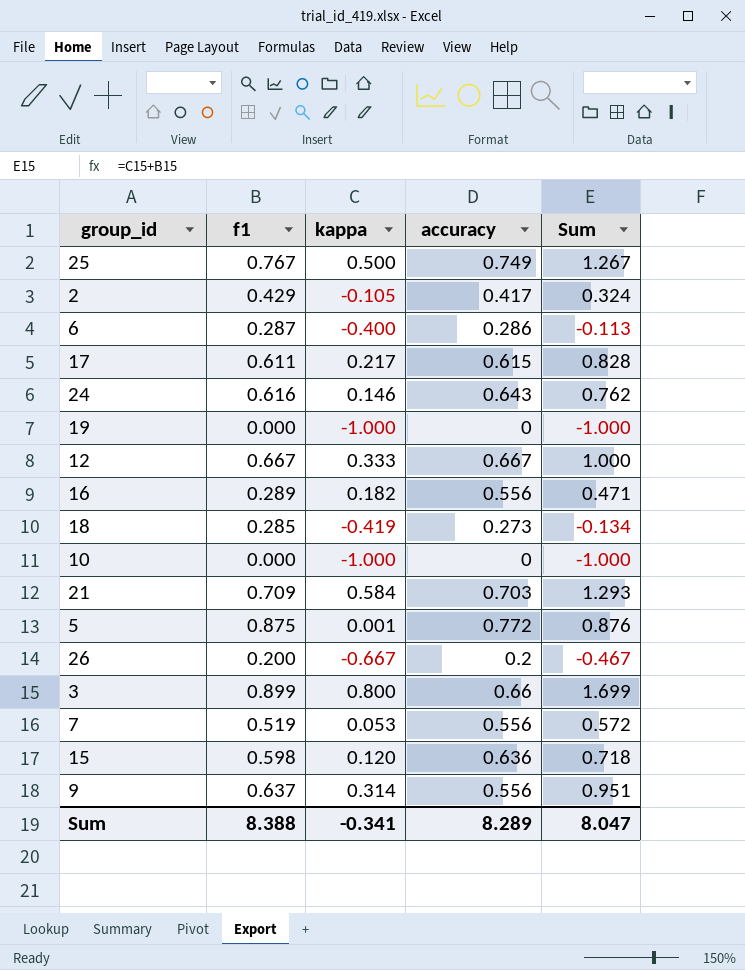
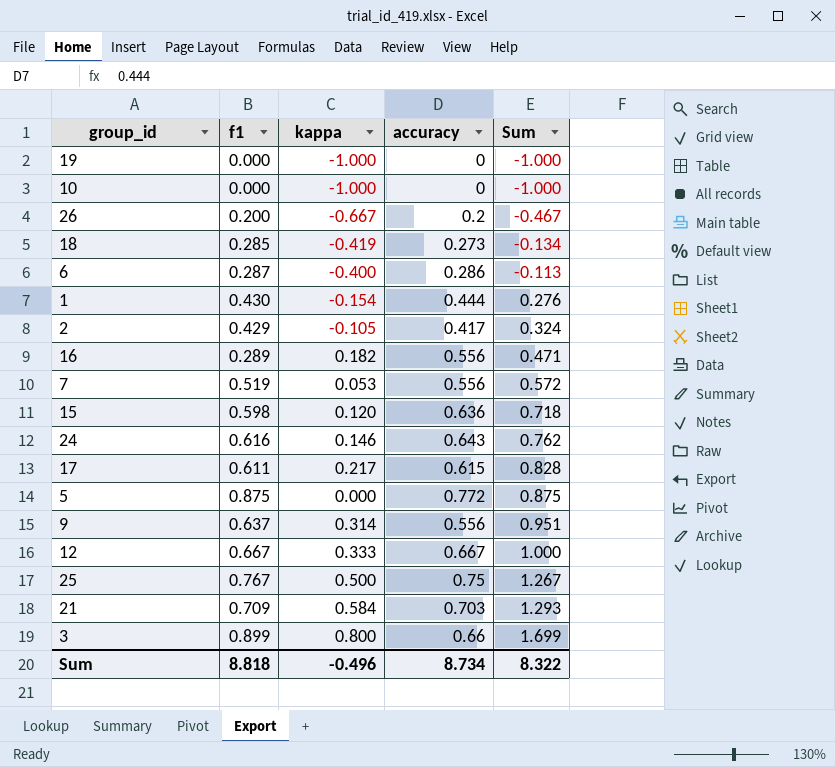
row order: none -> Sum ascending
row 1: none -> 0.430 | -0.154 | 0.444 | 0.276
5 | kappa: 0.001 -> 0.000
5 | Sum: 0.876 -> 0.875
25 | accuracy: 0.749 -> 0.75
Sum | f1: 8.388 -> 8.818
Sum | kappa: -0.341 -> -0.496
Sum | accuracy: 8.289 -> 8.734
Sum | Sum: 8.047 -> 8.322

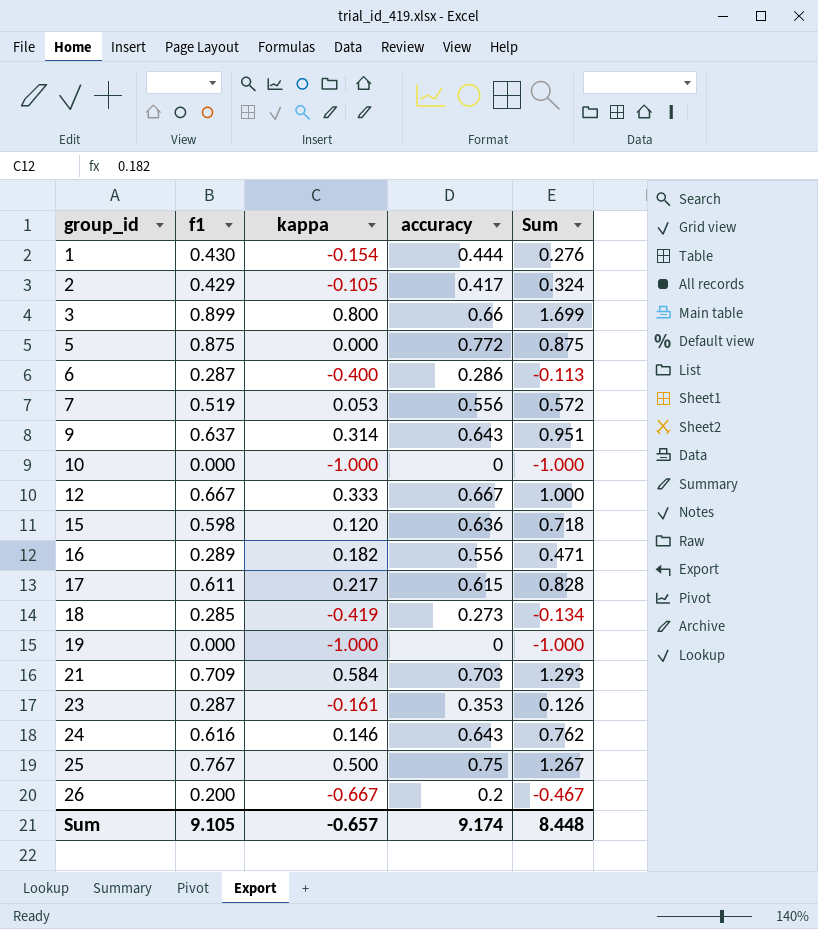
row order: Sum ascending -> group_id ascending
9 | accuracy: 0.556 -> 0.643
row 23: none -> 0.287 | -0.161 | 0.353 | 0.126
Sum | f1: 8.818 -> 9.105
Sum | kappa: -0.496 -> -0.657
Sum | accuracy: 8.734 -> 9.174
Sum | Sum: 8.322 -> 8.448

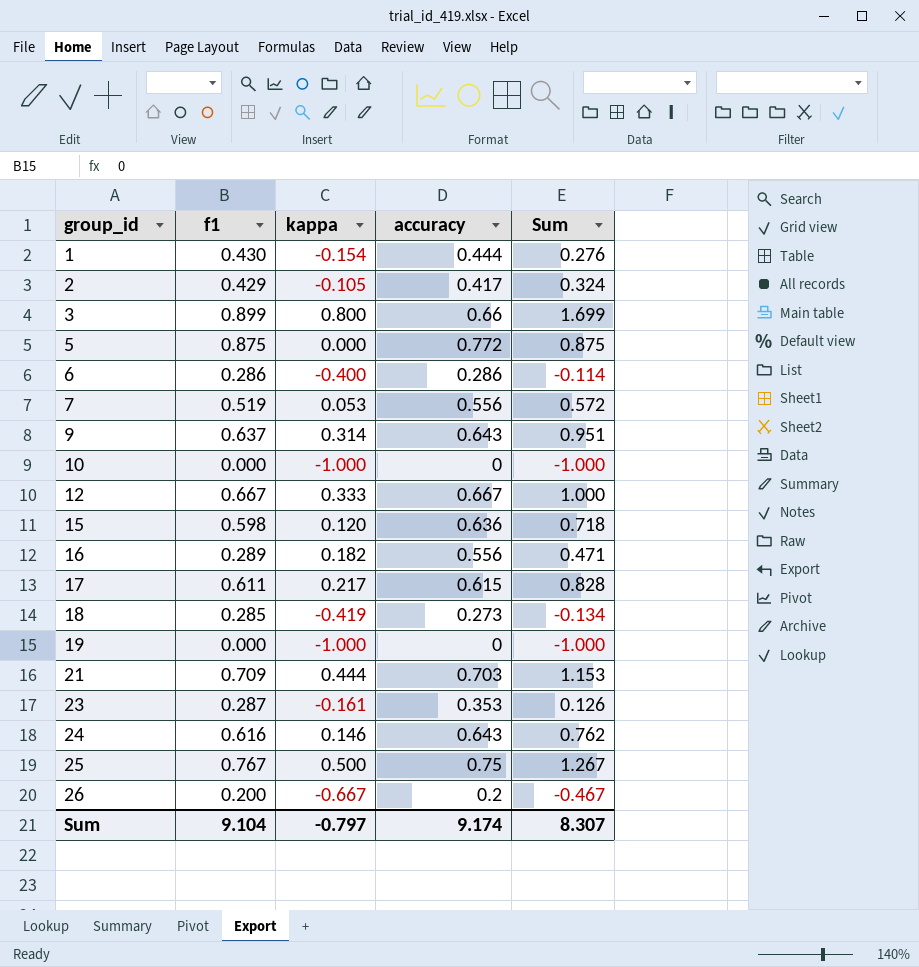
6 | f1: 0.287 -> 0.286
6 | Sum: -0.113 -> -0.114
21 | kappa: 0.584 -> 0.444
21 | Sum: 1.293 -> 1.153
Sum | f1: 9.105 -> 9.104
Sum | kappa: -0.657 -> -0.797
Sum | Sum: 8.448 -> 8.307

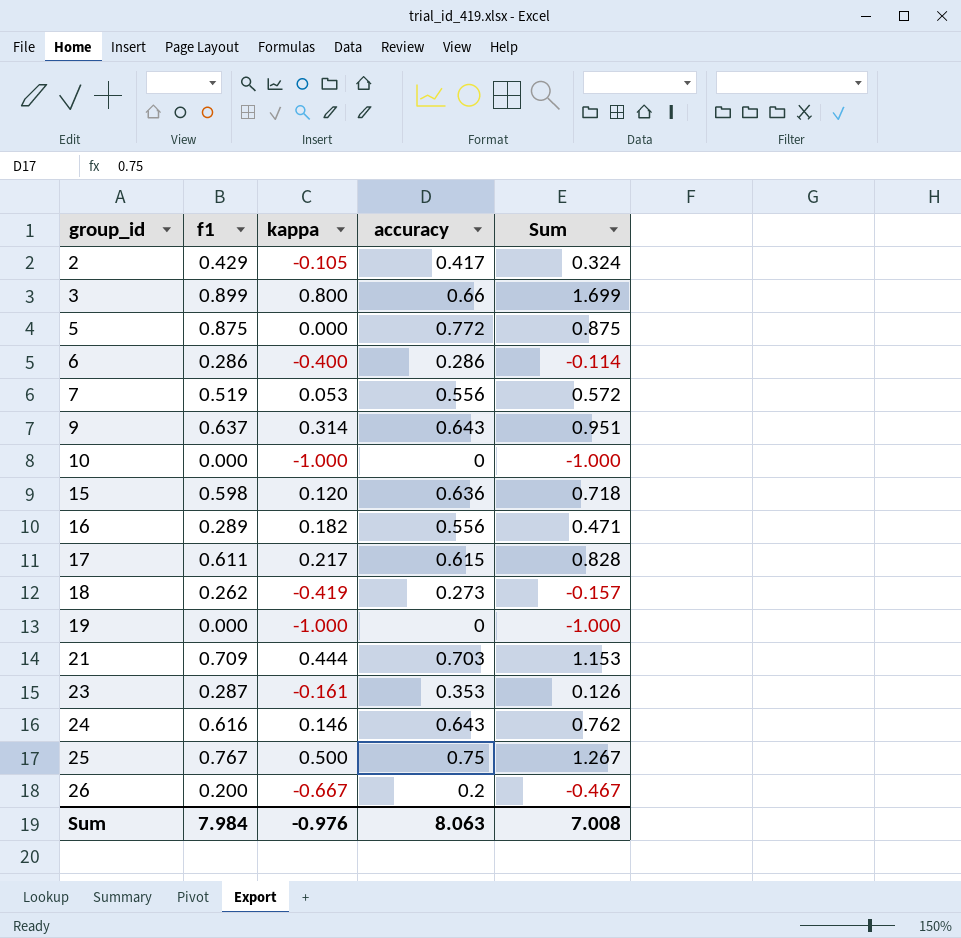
row 1: 0.430 | -0.154 | 0.444 | 0.276 -> none
row 12: 0.667 | 0.333 | 0.667 | 1.000 -> none
18 | f1: 0.285 -> 0.262
18 | Sum: -0.134 -> -0.157
Sum | f1: 9.104 -> 7.984
Sum | kappa: -0.797 -> -0.976
Sum | accuracy: 9.174 -> 8.063
Sum | Sum: 8.307 -> 7.008

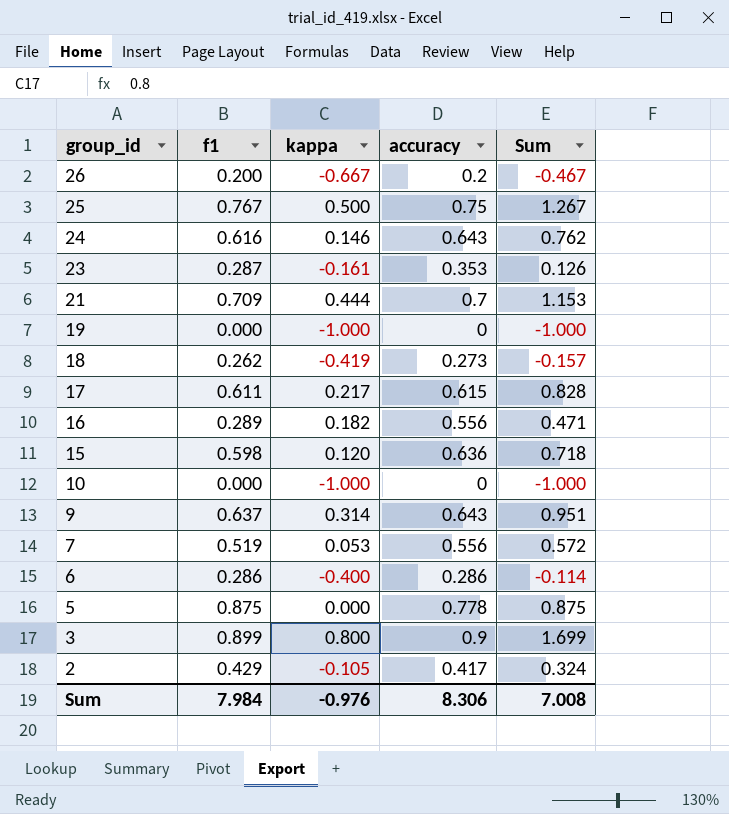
row order: group_id ascending -> group_id descending
21 | accuracy: 0.703 -> 0.7
5 | accuracy: 0.772 -> 0.778
3 | accuracy: 0.66 -> 0.9
Sum | accuracy: 8.063 -> 8.306

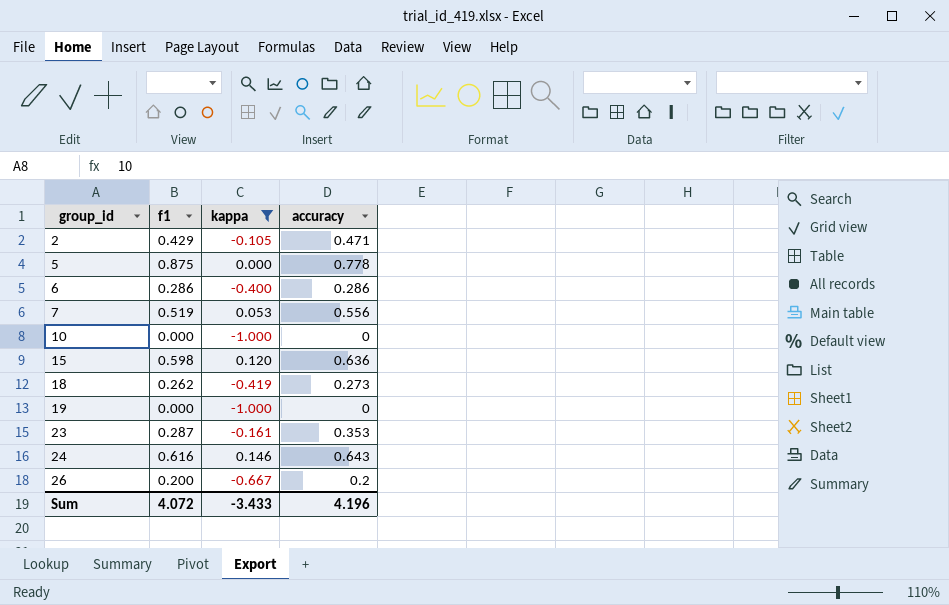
filter: none -> kappa <= 0.146
row order: group_id descending -> group_id ascending
column Sum | formula: [f1] + [kappa] -> none
2 | accuracy: 0.417 -> 0.471
Sum | f1: 7.984 -> 4.072
Sum | kappa: -0.976 -> -3.433
Sum | accuracy: 8.306 -> 4.196

